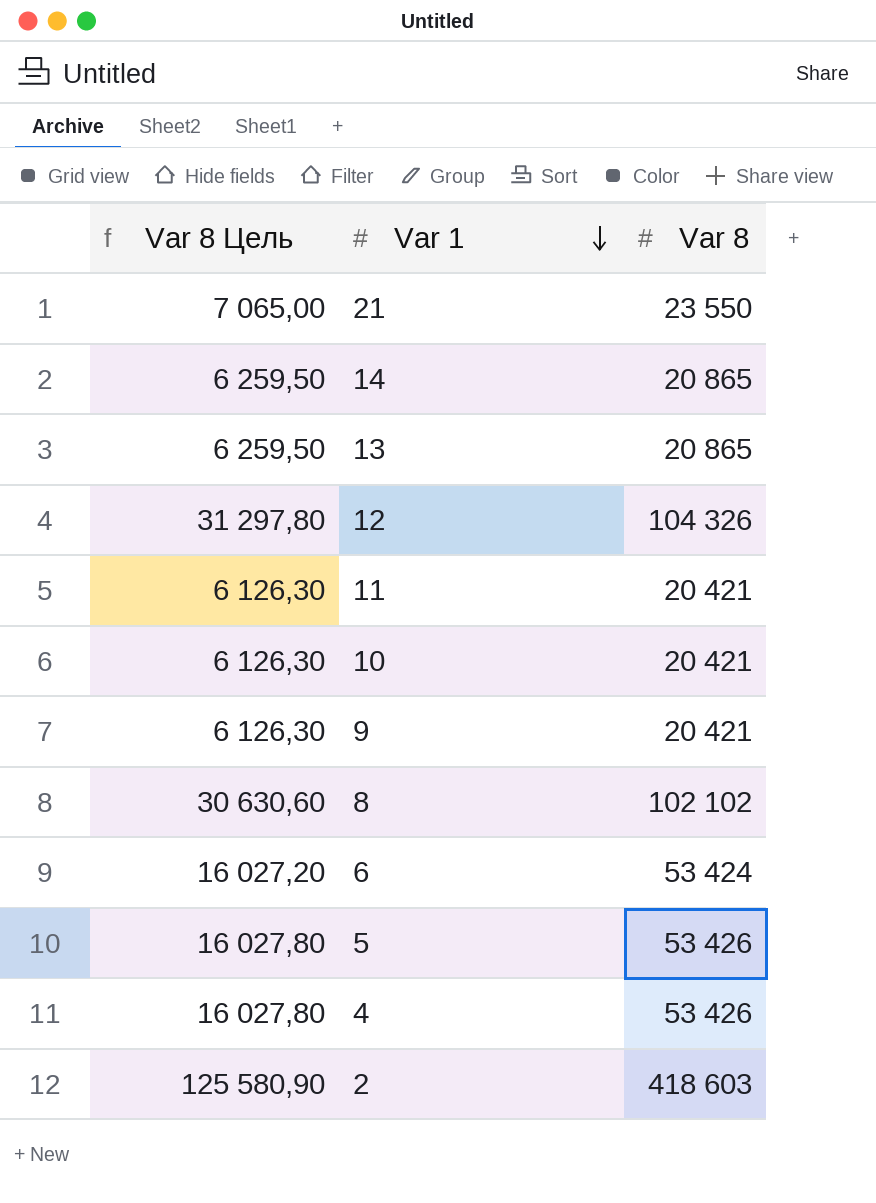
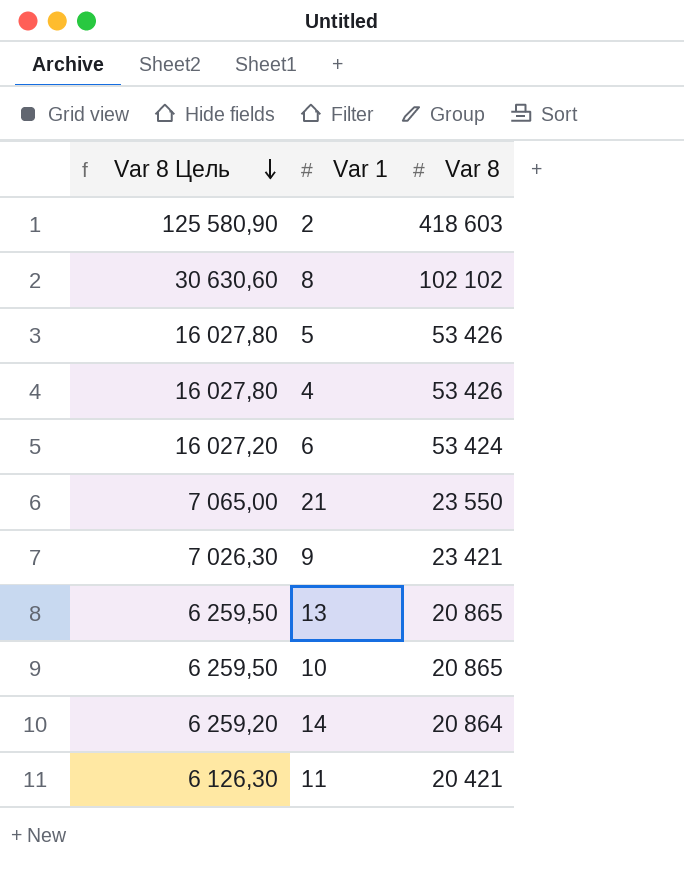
row order: Var 1 descending -> Var 8 Цель descending
row 12: 31 297,80 | 104 326 -> none
9 | Var 8 Цель: 6 126,30 -> 7 026,30
9 | Var 8: 20 421 -> 23 421
10 | Var 8 Цель: 6 126,30 -> 6 259,50
10 | Var 8: 20 421 -> 20 865
14 | Var 8 Цель: 6 259,50 -> 6 259,20
14 | Var 8: 20 865 -> 20 864

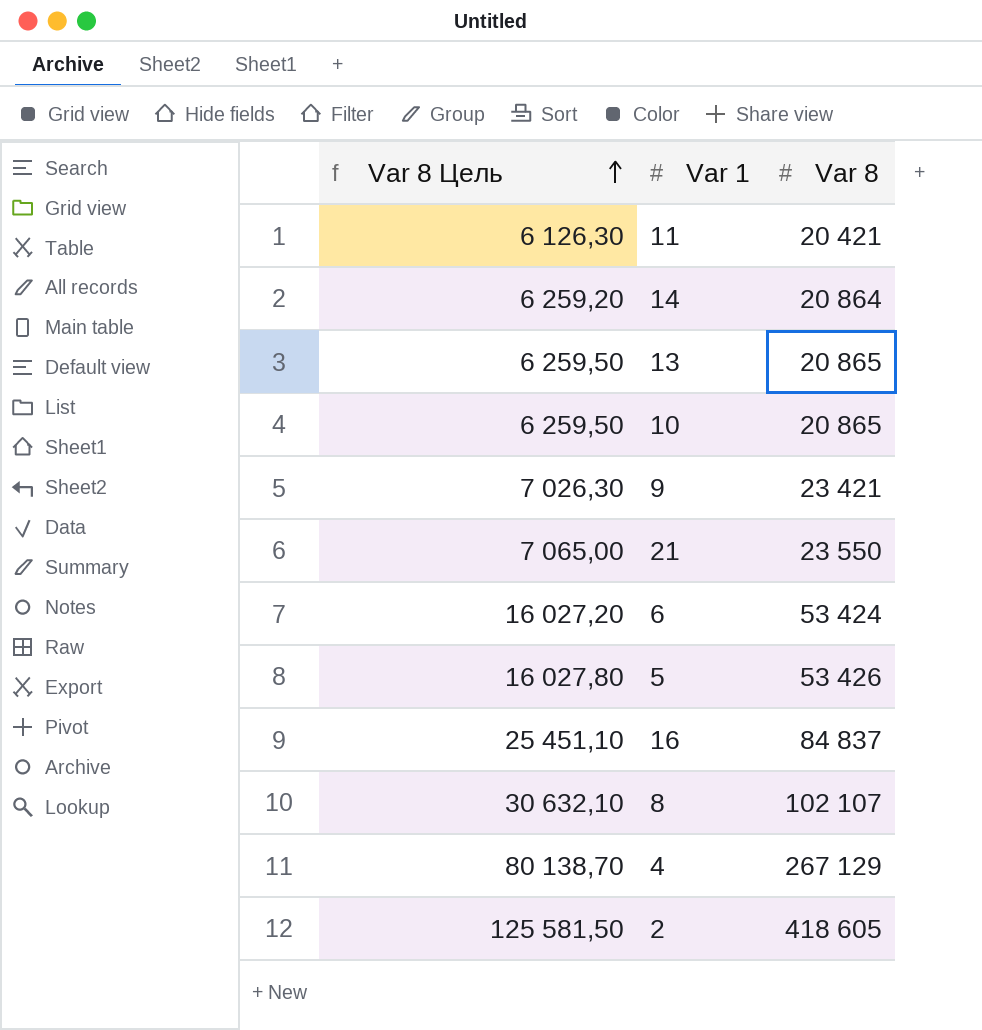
row order: Var 8 Цель descending -> Var 8 Цель ascending
row 16: none -> 25 451,10 | 84 837
8 | Var 8 Цель: 30 630,60 -> 30 632,10
8 | Var 8: 102 102 -> 102 107
4 | Var 8 Цель: 16 027,80 -> 80 138,70
4 | Var 8: 53 426 -> 267 129
2 | Var 8 Цель: 125 580,90 -> 125 581,50
2 | Var 8: 418 603 -> 418 605

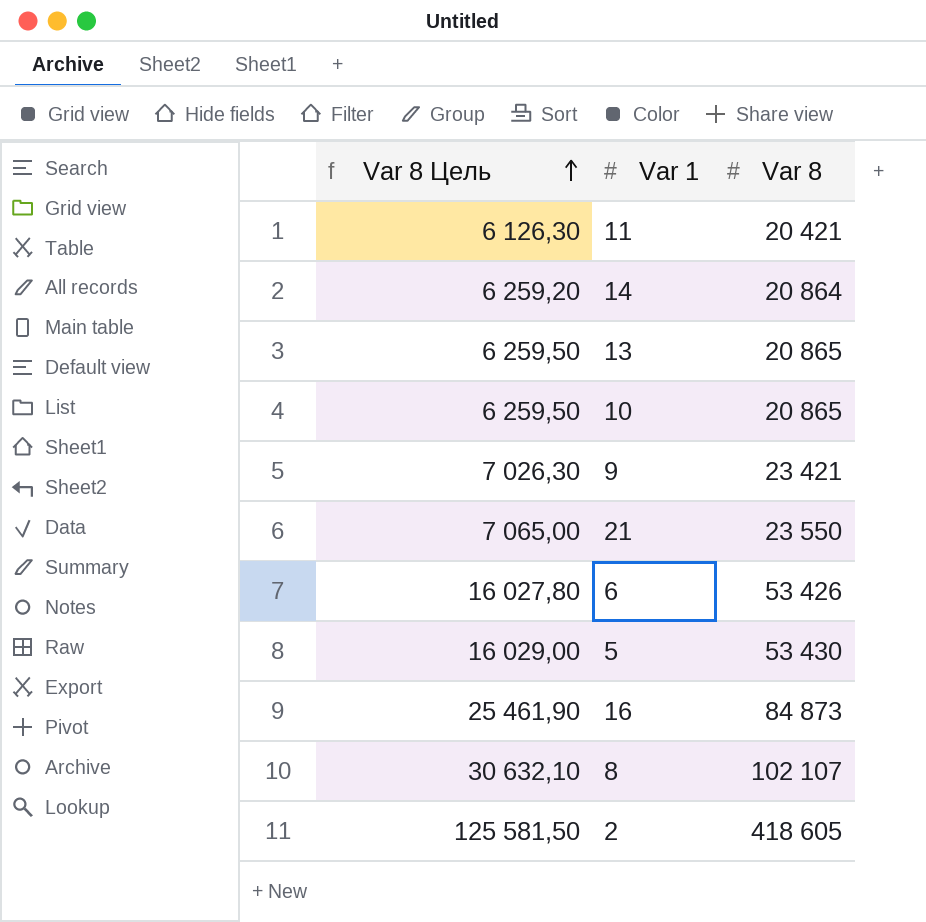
row 4: 80 138,70 | 267 129 -> none
6 | Var 8 Цель: 16 027,20 -> 16 027,80
6 | Var 8: 53 424 -> 53 426
5 | Var 8 Цель: 16 027,80 -> 16 029,00
5 | Var 8: 53 426 -> 53 430
16 | Var 8 Цель: 25 451,10 -> 25 461,90
16 | Var 8: 84 837 -> 84 873

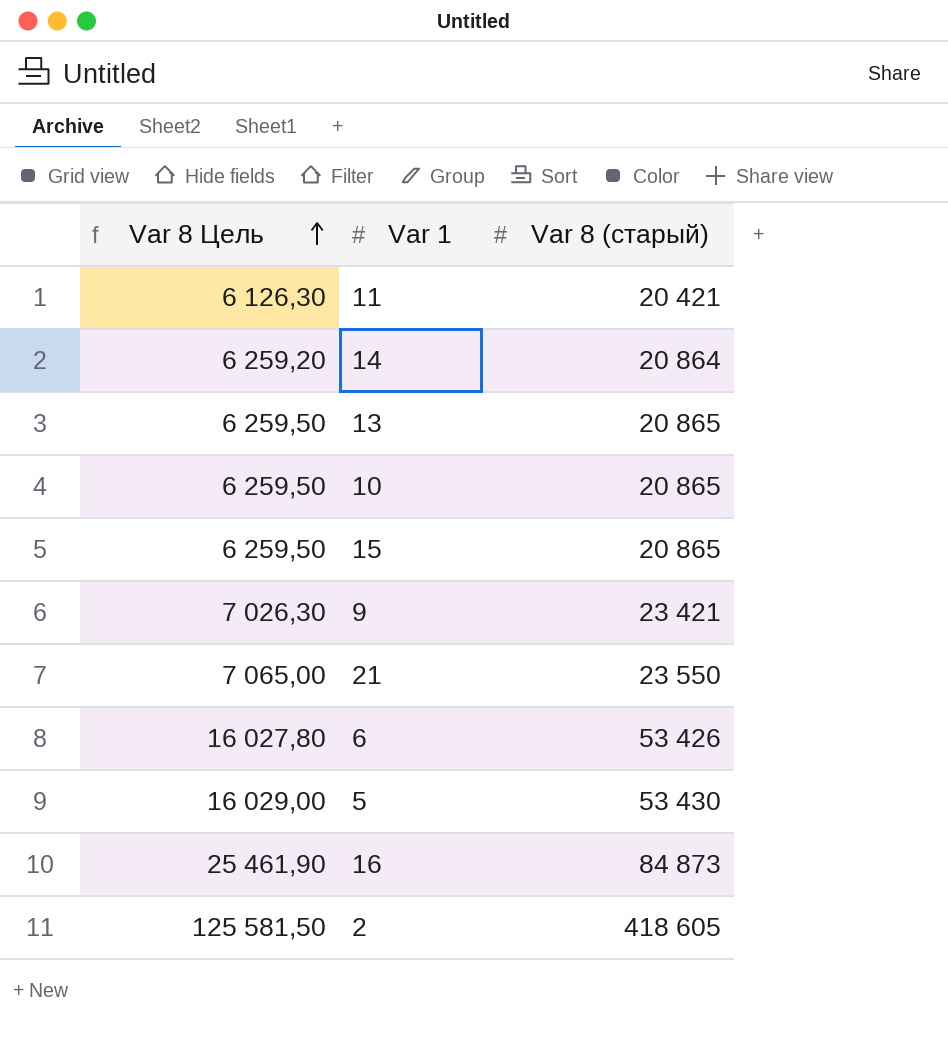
column name: Var 8 -> Var 8 (старый)
row 8: 30 632,10 | 102 107 -> none
row 15: none -> 6 259,50 | 20 865

